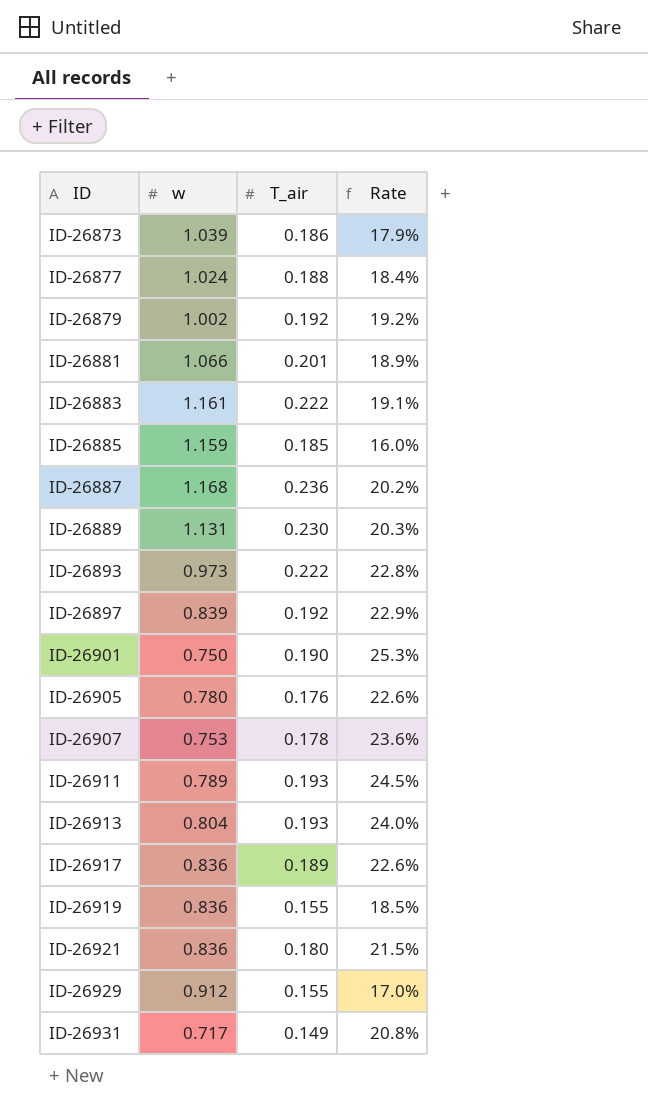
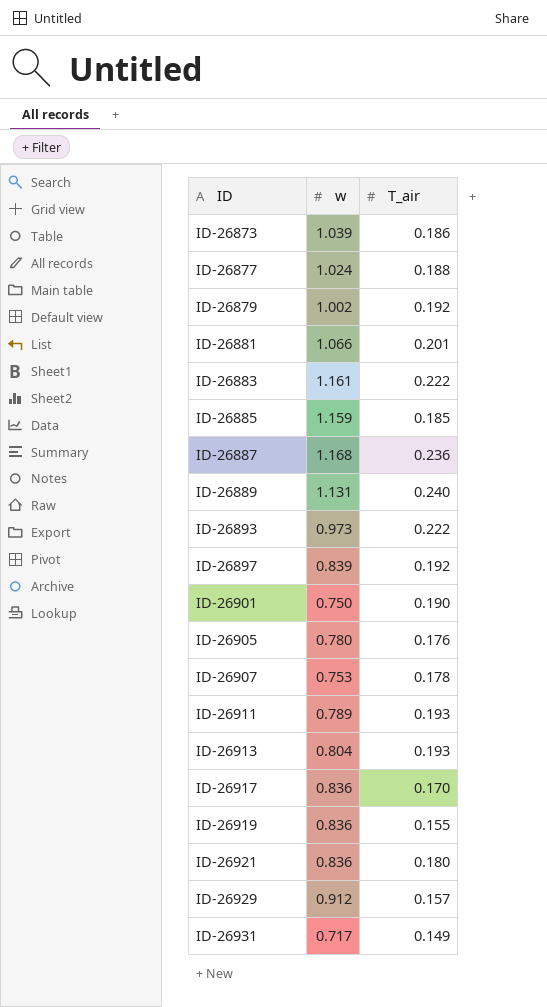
column Rate | formula: [T_air] / [w] -> none
ID-26889 | T_air: 0.230 -> 0.240
ID-26917 | T_air: 0.189 -> 0.170
ID-26929 | T_air: 0.155 -> 0.157

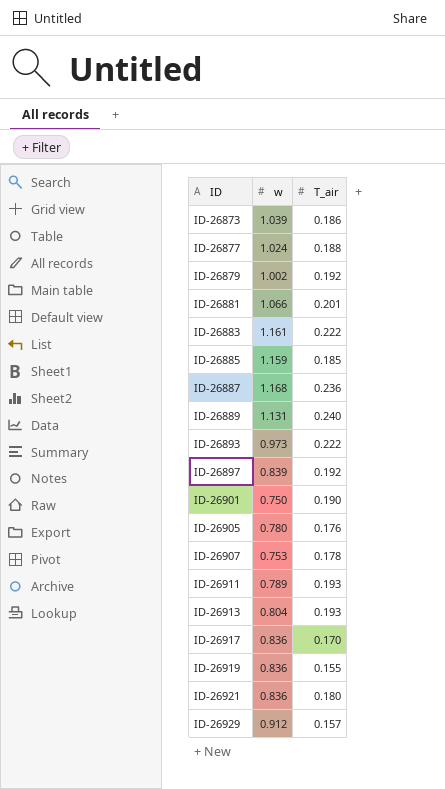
row ID-26931: 0.717 | 0.149 -> none

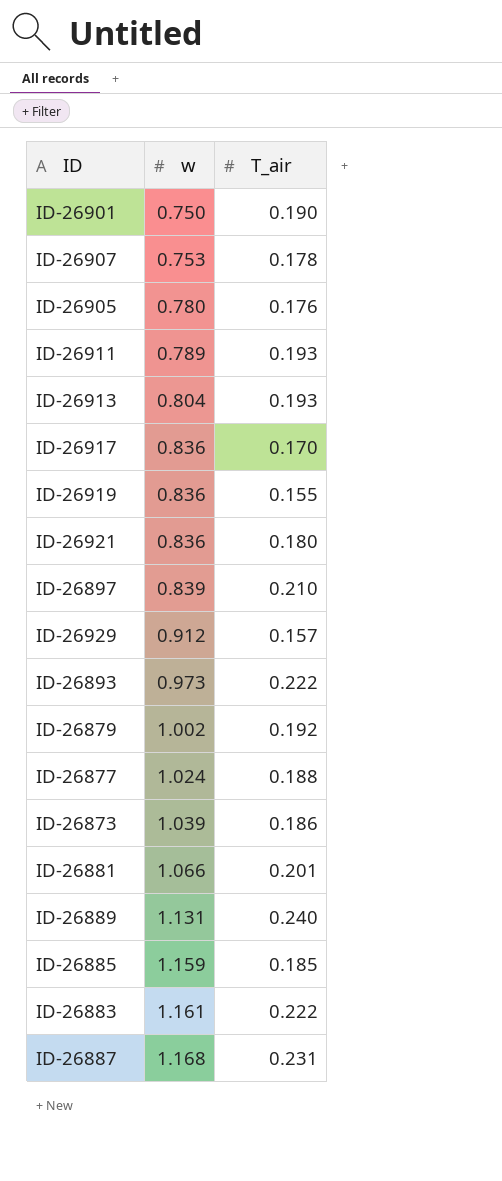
row order: ID ascending -> w ascending
ID-26897 | T_air: 0.192 -> 0.210
ID-26887 | T_air: 0.236 -> 0.231

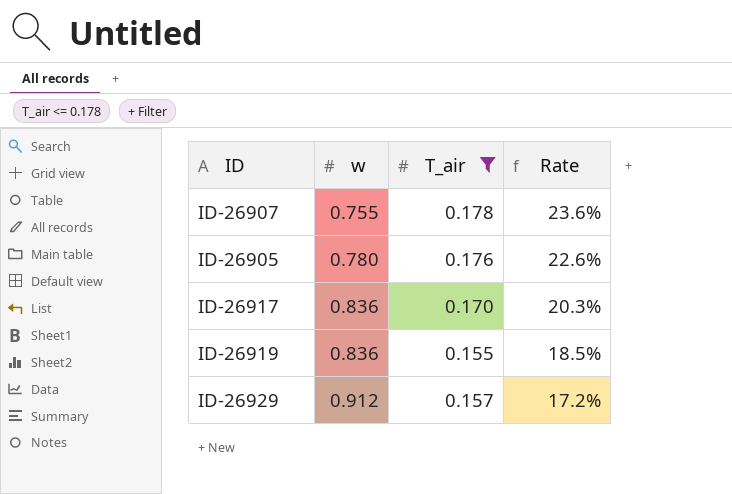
filter: none -> T_air <= 0.178
column Rate | formula: none -> [T_air] / [w]
ID-26907 | w: 0.753 -> 0.755

